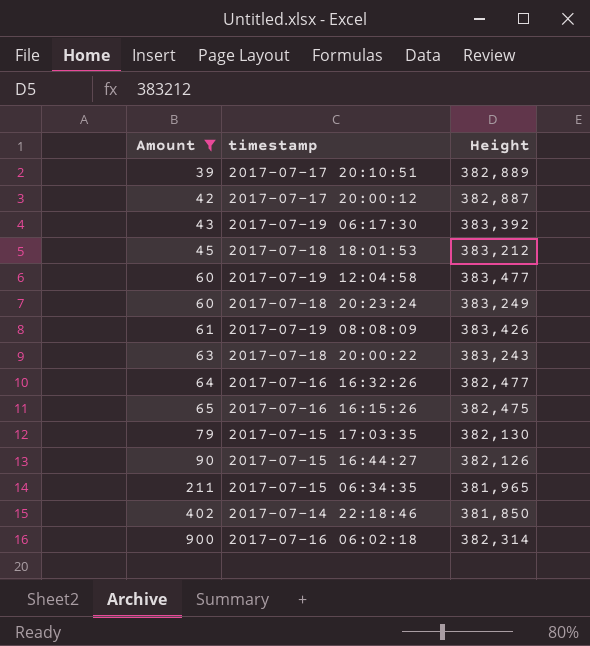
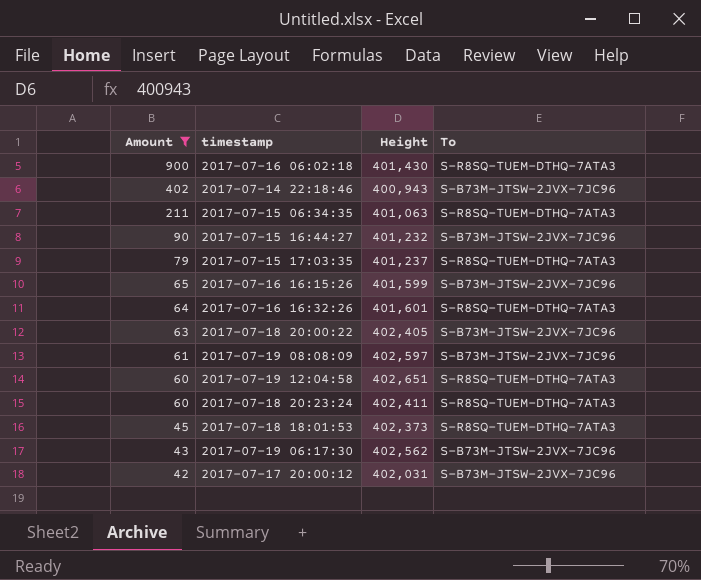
row order: Amount ascending -> Amount descending
column To | position: none -> 4
row 2017-07-17 20:10:51: 39 | 382,889 -> none
2017-07-16 06:02:18 | Height: 382,314 -> 401,430
2017-07-14 22:18:46 | Height: 381,850 -> 400,943
2017-07-15 06:34:35 | Height: 381,965 -> 401,063
2017-07-15 16:44:27 | Height: 382,126 -> 401,232
2017-07-15 17:03:35 | Height: 382,130 -> 401,237
2017-07-16 16:15:26 | Height: 382,475 -> 401,599
2017-07-16 16:32:26 | Height: 382,477 -> 401,601
2017-07-18 20:00:22 | Height: 383,243 -> 402,405
2017-07-19 08:08:09 | Height: 383,426 -> 402,597
2017-07-19 12:04:58 | Height: 383,477 -> 402,651
2017-07-18 20:23:24 | Height: 383,249 -> 402,411
2017-07-18 18:01:53 | Height: 383,212 -> 402,373
2017-07-19 06:17:30 | Height: 383,392 -> 402,562
2017-07-17 20:00:12 | Height: 382,887 -> 402,031

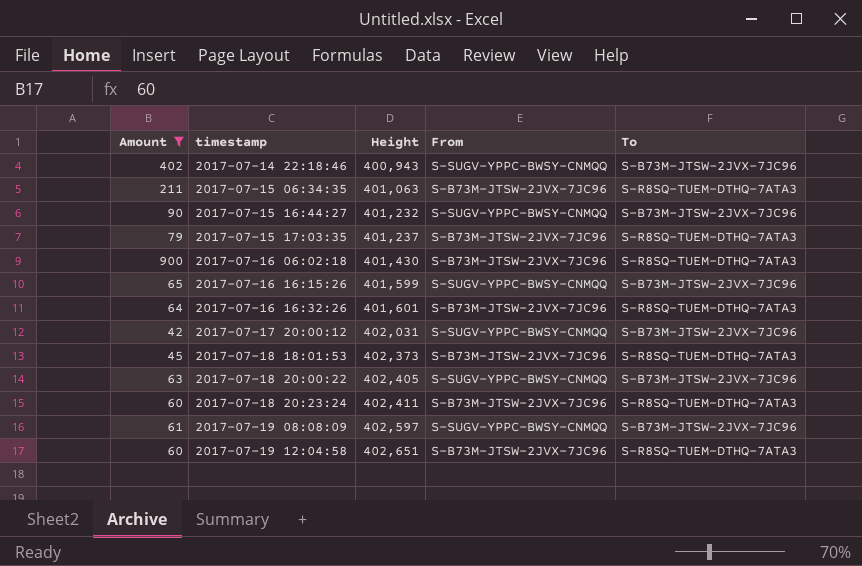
row order: Amount descending -> timestamp ascending
column From | position: none -> 4
row 2017-07-19 06:17:30: 43 | 402,562 | S-B73M-JTSW-2JVX-7JC96 -> none

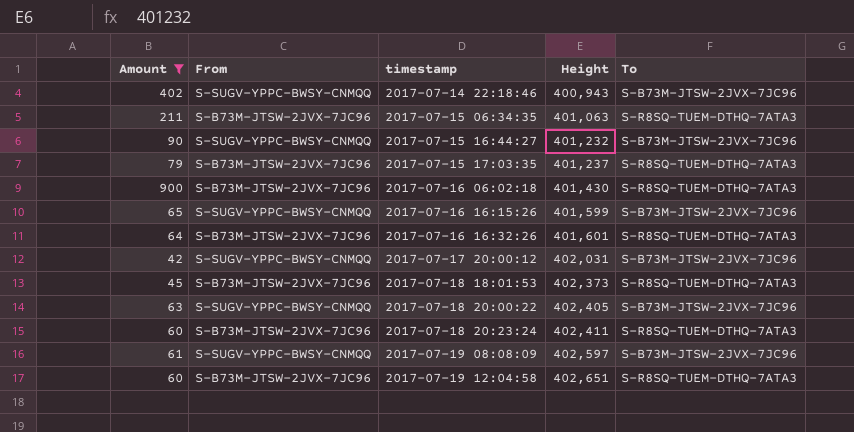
column From | position: 4 -> 2

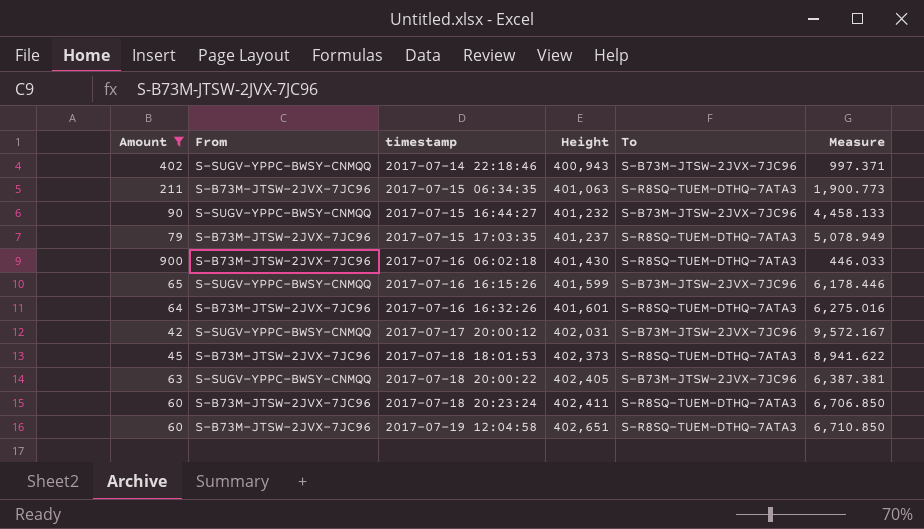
column Measure | formula: none -> [Height] / [Amount]
row 2017-07-19 08:08:09: 61 | S-SUGV-YPPC-BWSY-CNMQQ | 402,597 | S-B73M-JTSW-2JVX-7JC96 -> none

